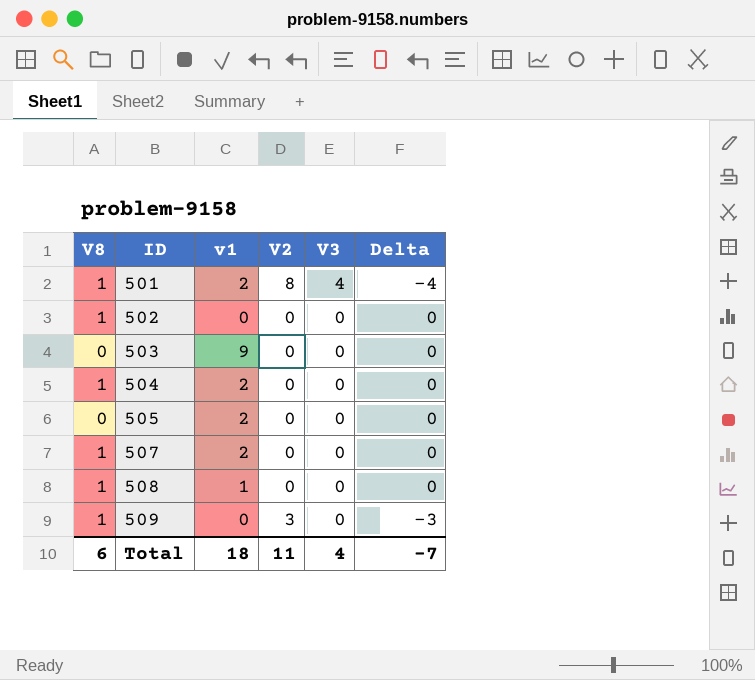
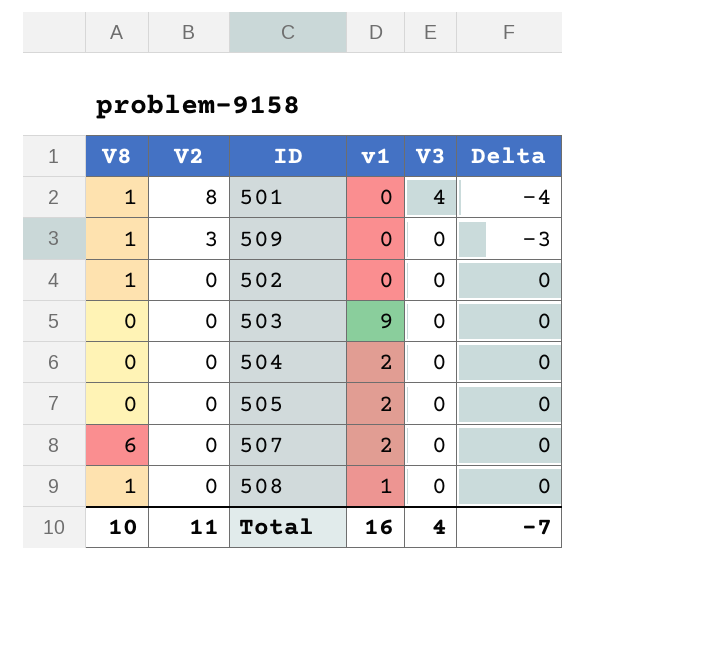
row order: ID ascending -> V2 descending
column V2 | position: 4 -> 2
501 | v1: 2 -> 0
504 | V8: 1 -> 0
507 | V8: 1 -> 6
Total | V8: 6 -> 10
Total | v1: 18 -> 16

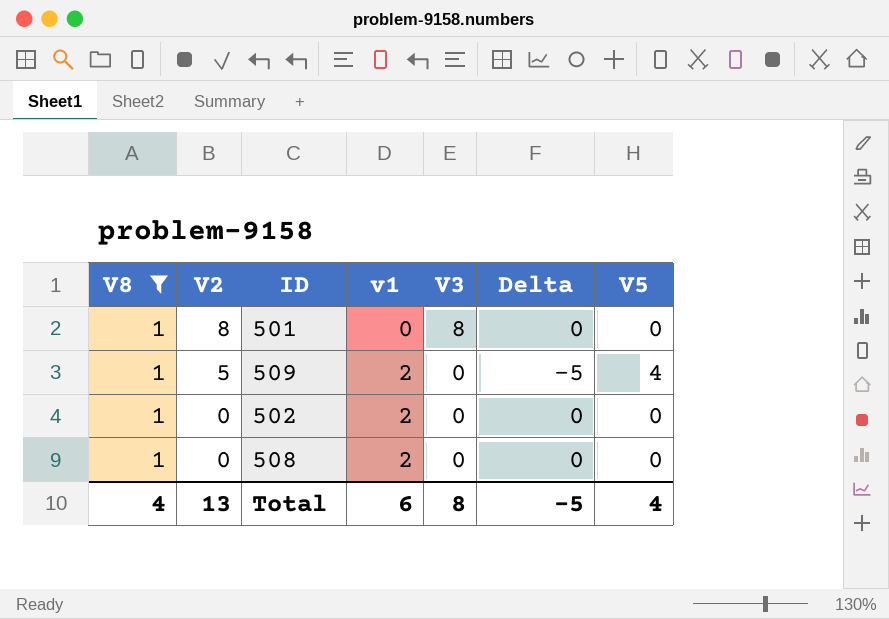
filter: none -> V8 = 1
column V5 | position: none -> 7
501 | V3: 4 -> 8
501 | Delta: -4 -> 0
509 | V2: 3 -> 5
509 | v1: 0 -> 2
509 | Delta: -3 -> -5
502 | v1: 0 -> 2
508 | v1: 1 -> 2
Total | V8: 10 -> 4
Total | V2: 11 -> 13
Total | v1: 16 -> 6
Total | V3: 4 -> 8
Total | Delta: -7 -> -5

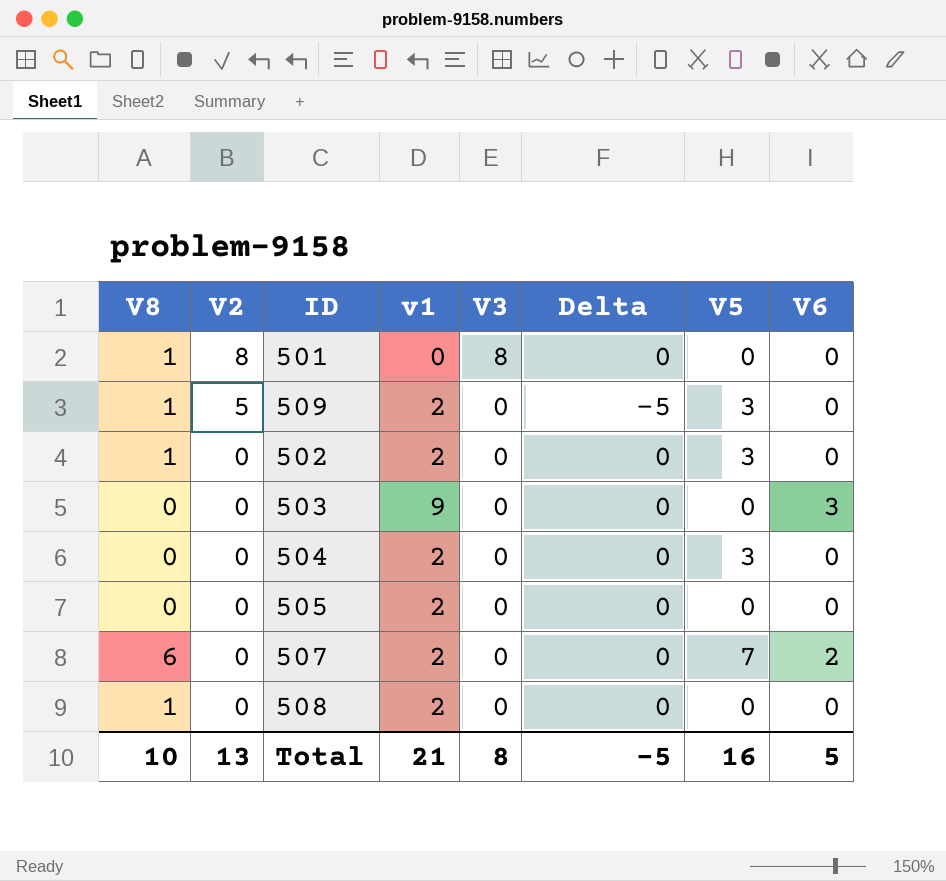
filter: V8 = 1 -> none
column V6 | position: none -> 8
509 | V5: 4 -> 3
502 | V5: 0 -> 3
Total | V8: 4 -> 10
Total | v1: 6 -> 21
Total | V5: 4 -> 16

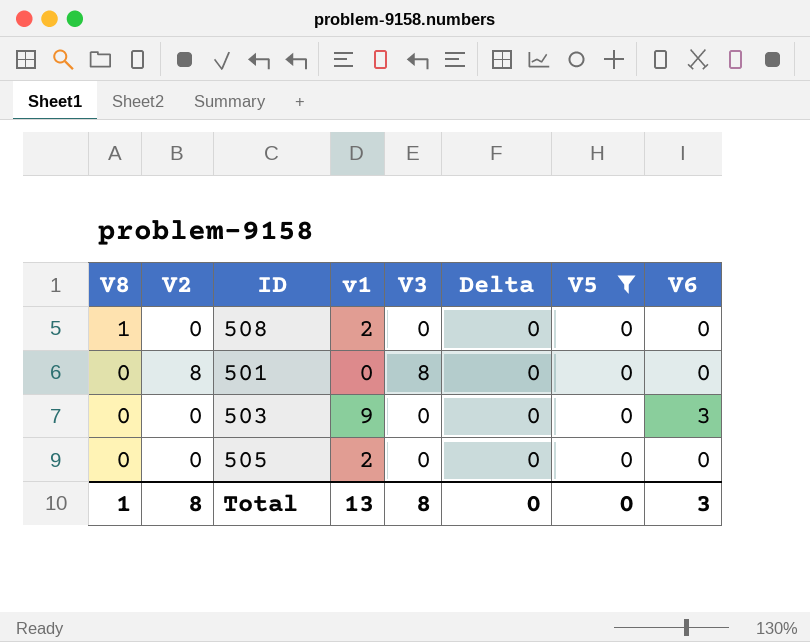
filter: none -> V5 = 0
row order: V2 descending -> V8 descending
501 | V8: 1 -> 0
Total | V8: 10 -> 1
Total | V2: 13 -> 8
Total | v1: 21 -> 13
Total | Delta: -5 -> 0
Total | V5: 16 -> 0
Total | V6: 5 -> 3

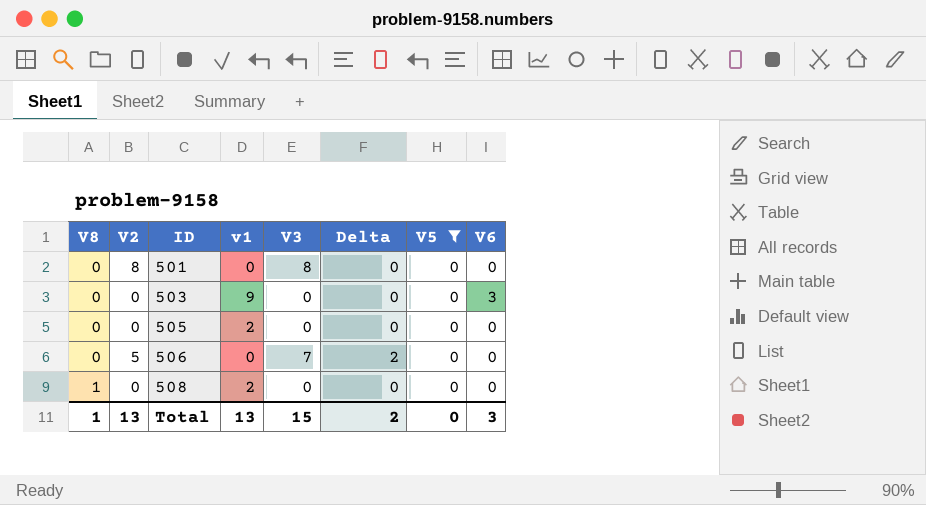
row order: V8 descending -> V8 ascending
row 506: none -> 0 | 5 | 0 | 7 | 2 | 0 | 0
Total | V2: 8 -> 13
Total | V3: 8 -> 15
Total | Delta: 0 -> 2

